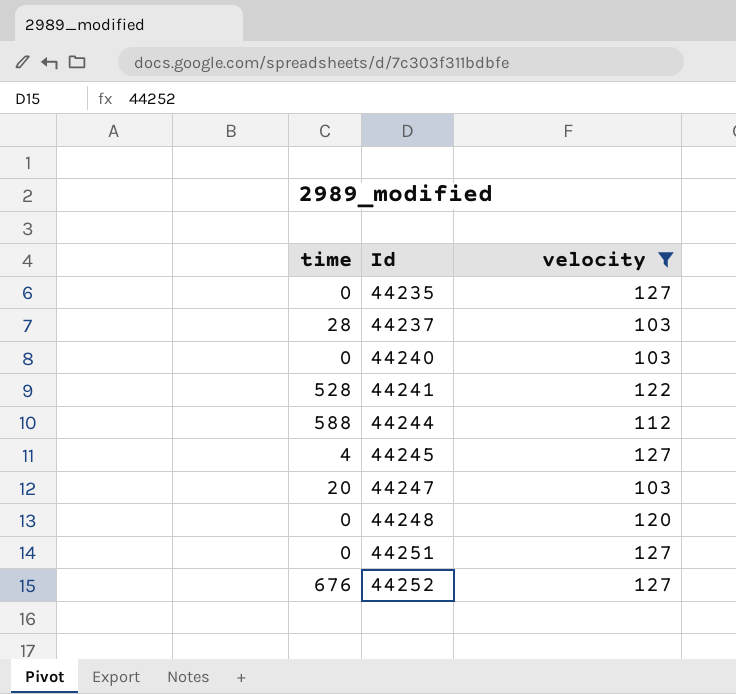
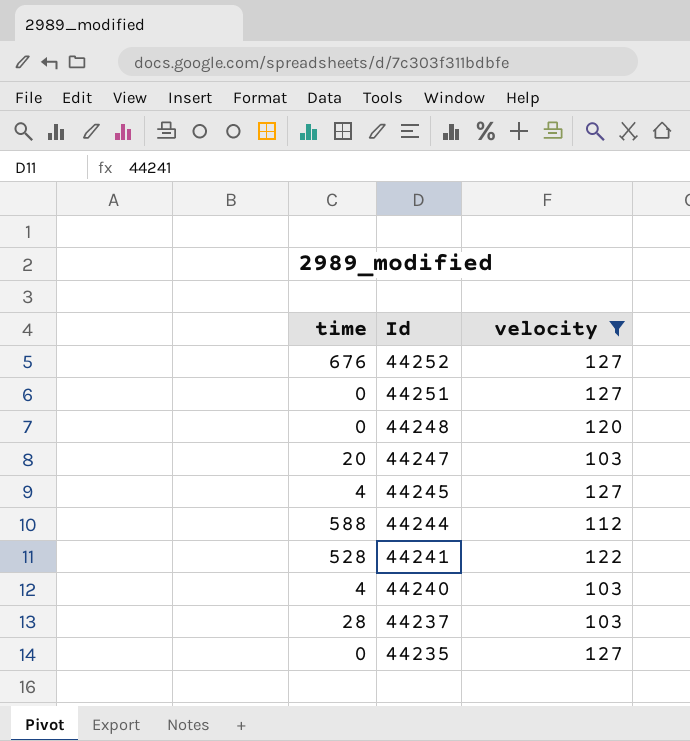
row order: Id ascending -> Id descending
44240 | time: 0 -> 4

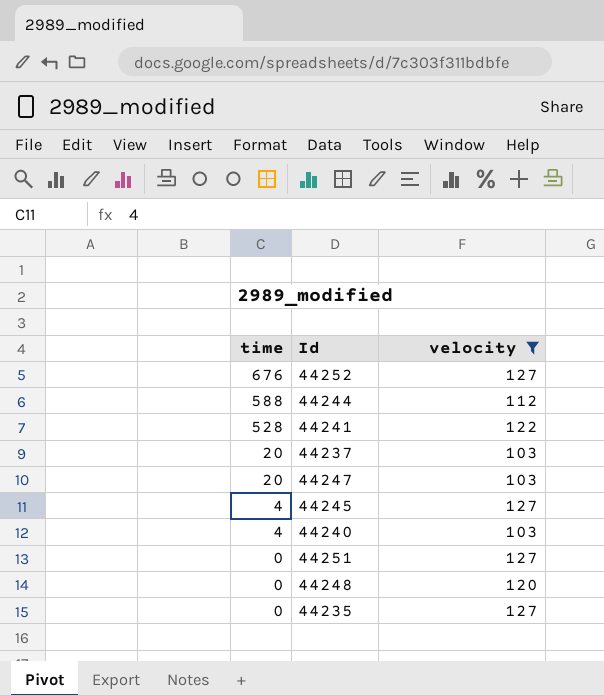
row order: Id descending -> time descending
44237 | time: 28 -> 20

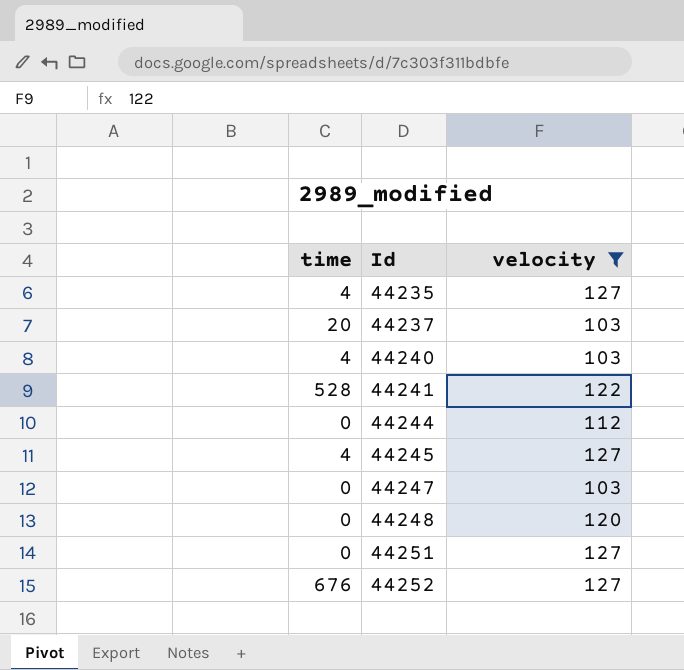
row order: time descending -> Id ascending
44235 | time: 0 -> 4
44244 | time: 588 -> 0
44247 | time: 20 -> 0

